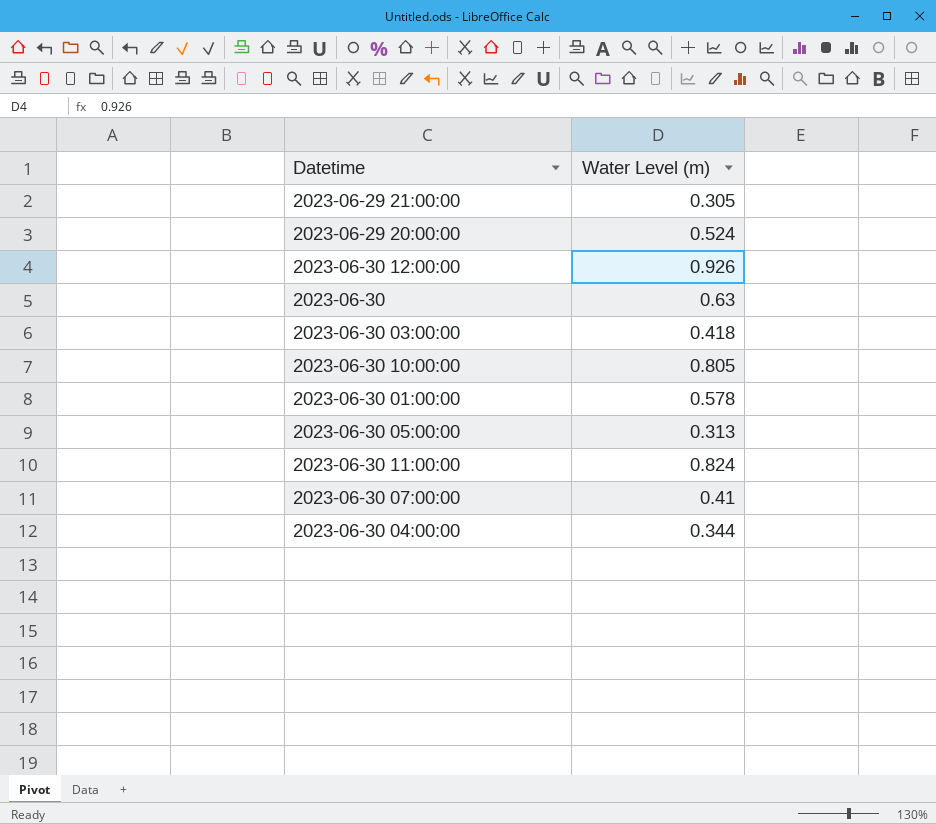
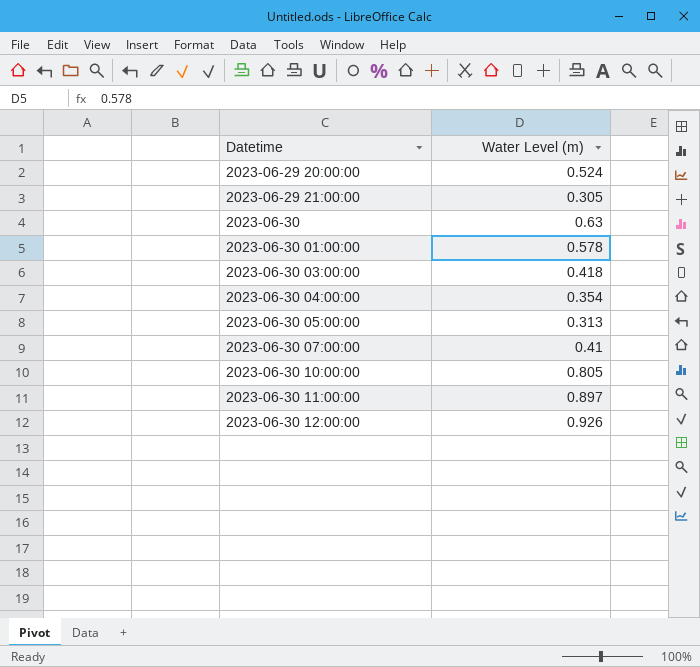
row order: none -> Datetime ascending
2023-06-30 04:00:00 | Water Level (m): 0.344 -> 0.354
2023-06-30 11:00:00 | Water Level (m): 0.824 -> 0.897

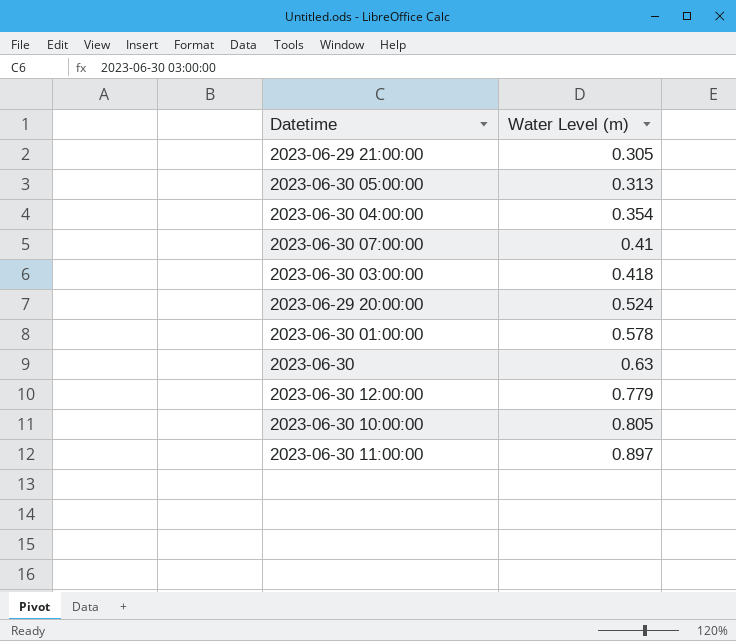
row order: Datetime ascending -> Water Level (m) ascending
2023-06-30 12:00:00 | Water Level (m): 0.926 -> 0.779

